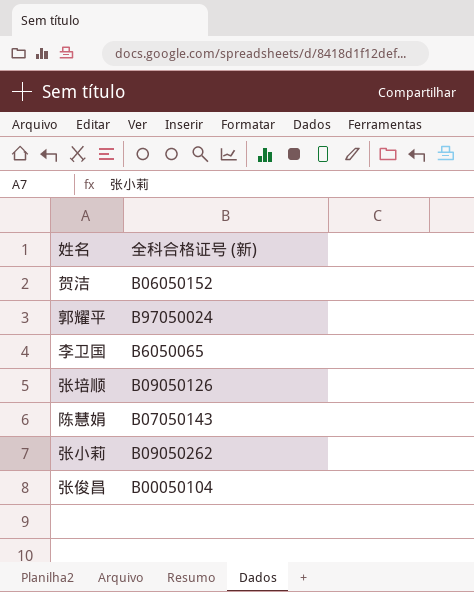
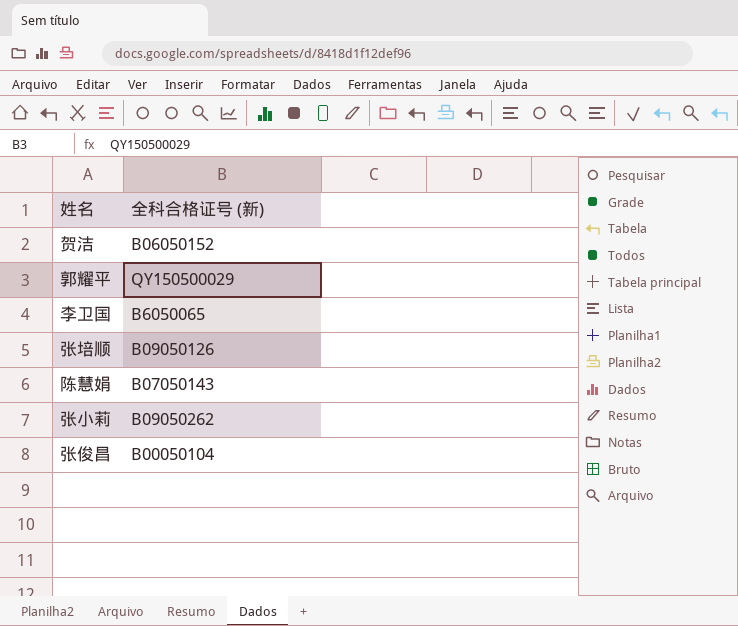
郭耀平 | 全科合格证号 (新): B97050024 -> QY150500029

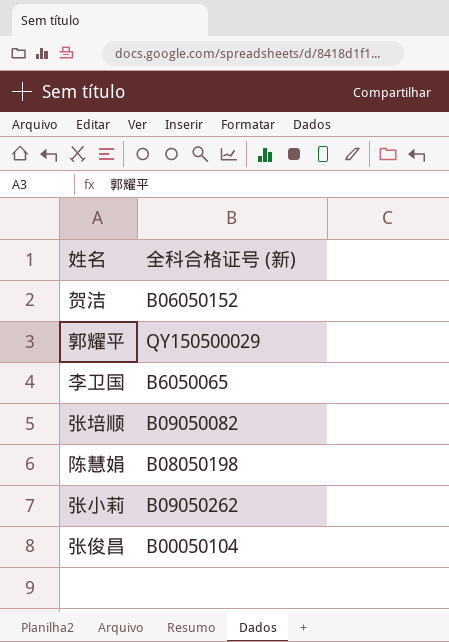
张培顺 | 全科合格证号 (新): B09050126 -> B09050082
陈慧娟 | 全科合格证号 (新): B07050143 -> B08050198

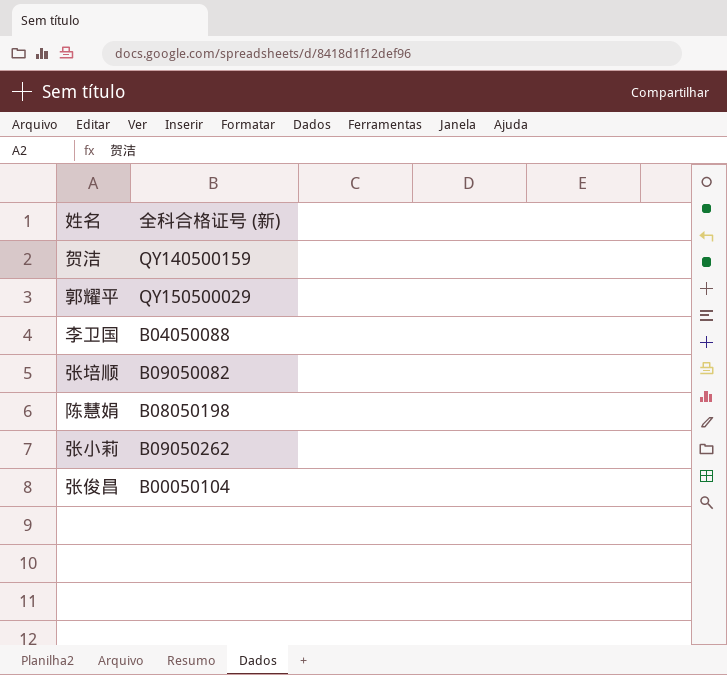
贺洁 | 全科合格证号 (新): B06050152 -> QY140500159
李卫国 | 全科合格证号 (新): B6050065 -> B04050088

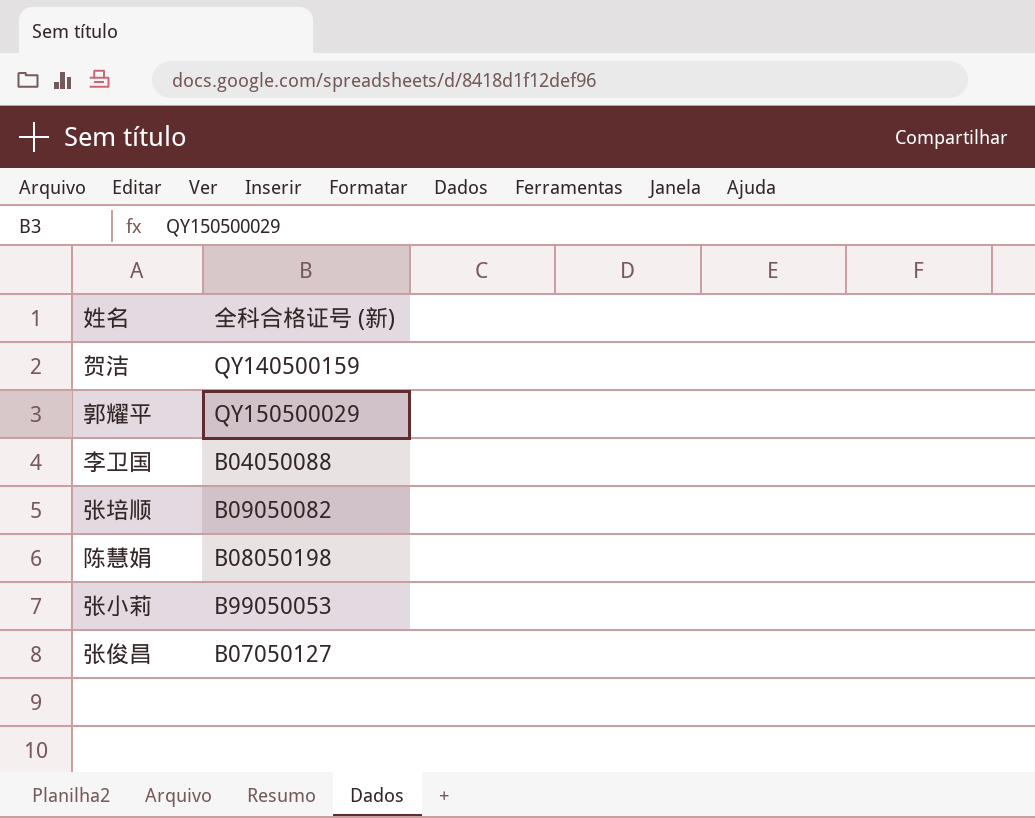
张小莉 | 全科合格证号 (新): B09050262 -> B99050053
张俊昌 | 全科合格证号 (新): B00050104 -> B07050127

